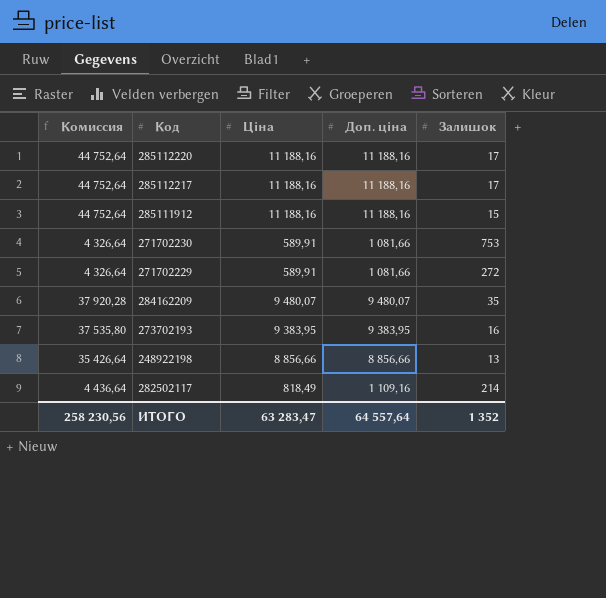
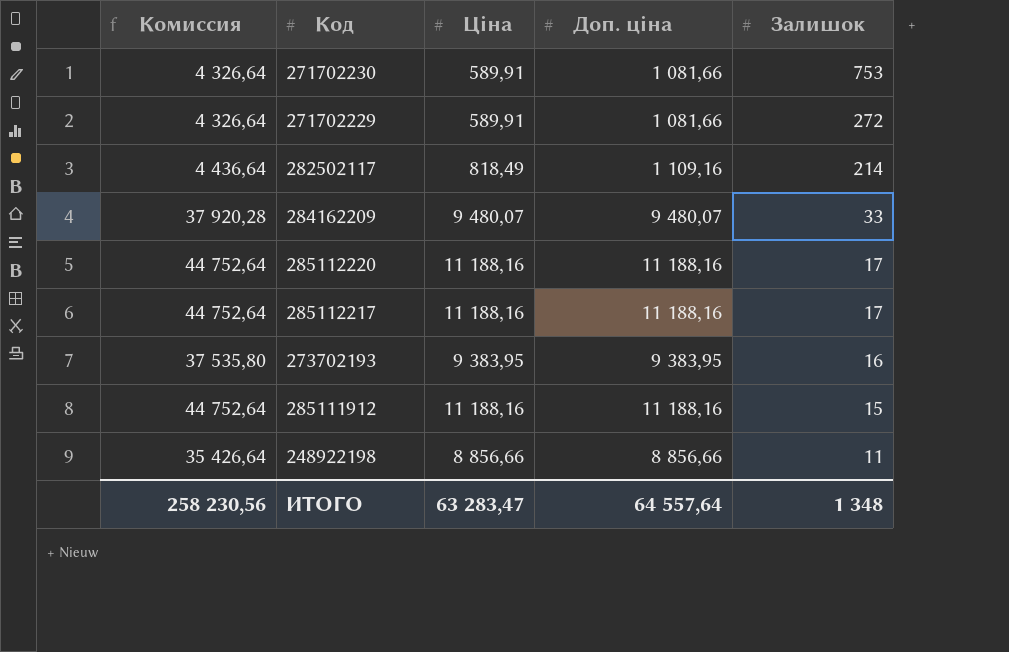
row order: none -> Залишок descending
284162209 | Залишок: 35 -> 33
248922198 | Залишок: 13 -> 11
ИТОГО | Залишок: 1 352 -> 1 348

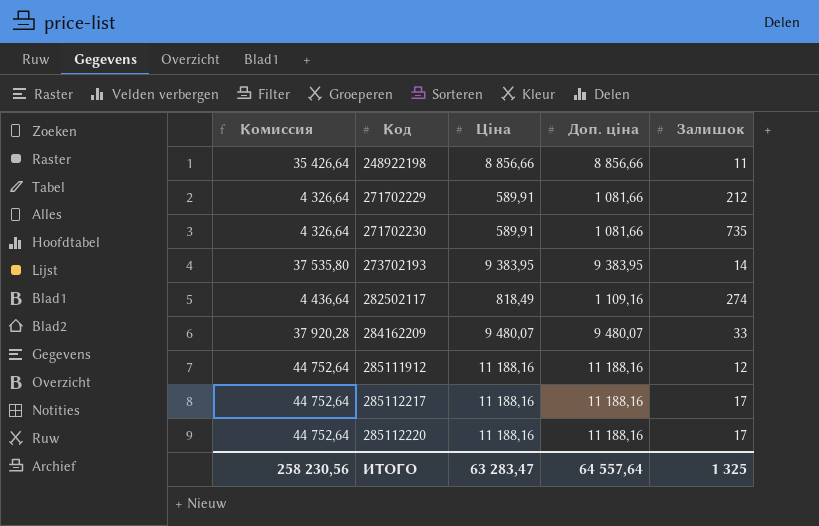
row order: Залишок descending -> Код ascending
271702229 | Залишок: 272 -> 212
271702230 | Залишок: 753 -> 735
273702193 | Залишок: 16 -> 14
282502117 | Залишок: 214 -> 274
285111912 | Залишок: 15 -> 12
ИТОГО | Залишок: 1 348 -> 1 325

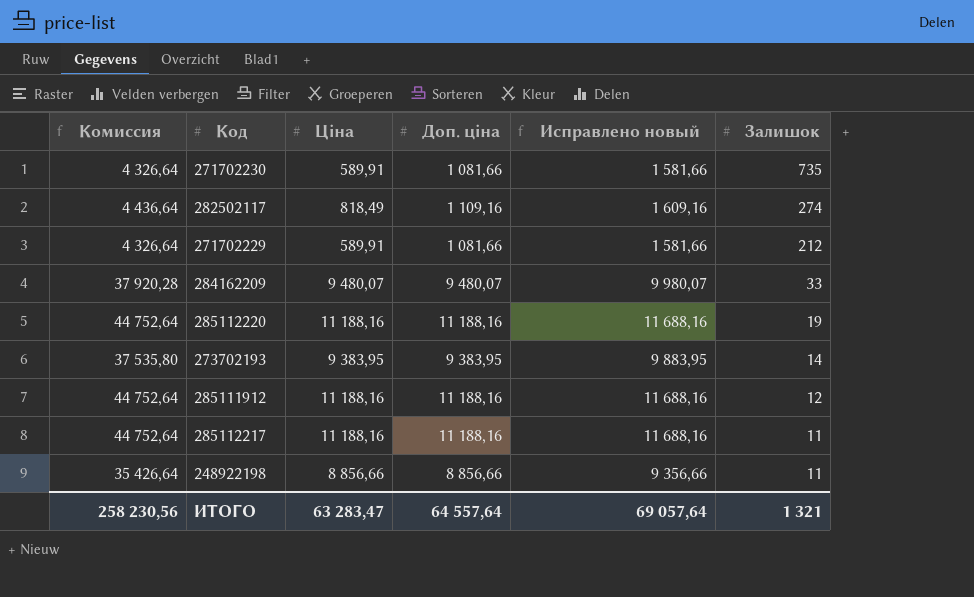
row order: Код ascending -> Залишок descending
column Исправлено новый | formula: none -> [Доп. ціна] + 500
285112220 | Залишок: 17 -> 19
285112217 | Залишок: 17 -> 11
ИТОГО | Залишок: 1 325 -> 1 321

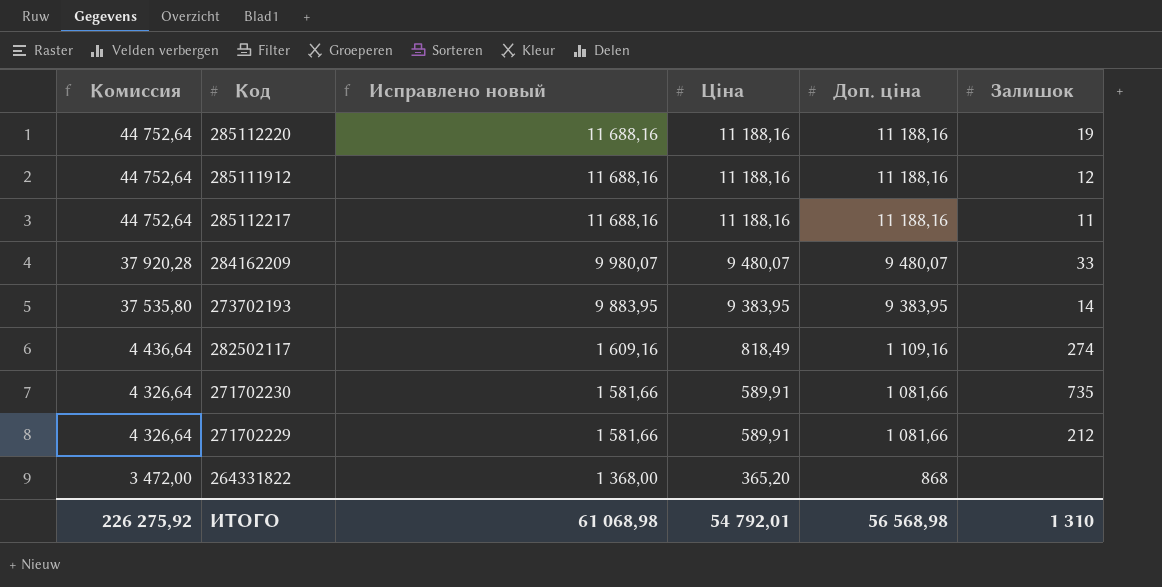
row order: Залишок descending -> Комиссия descending
column Исправлено новый | position: 5 -> 3
row 248922198: 35 426,64 | 8 856,66 | 8 856,66 | 9 356,66 | 11 -> none
row 264331822: none -> 3 472,00 | 1 368,00 | 365,20 | 868 | none
ИТОГО | Комиссия: 258 230,56 -> 226 275,92
ИТОГО | Исправлено новый: 69 057,64 -> 61 068,98
ИТОГО | Ціна: 63 283,47 -> 54 792,01
ИТОГО | Доп. ціна: 64 557,64 -> 56 568,98
ИТОГО | Залишок: 1 321 -> 1 310

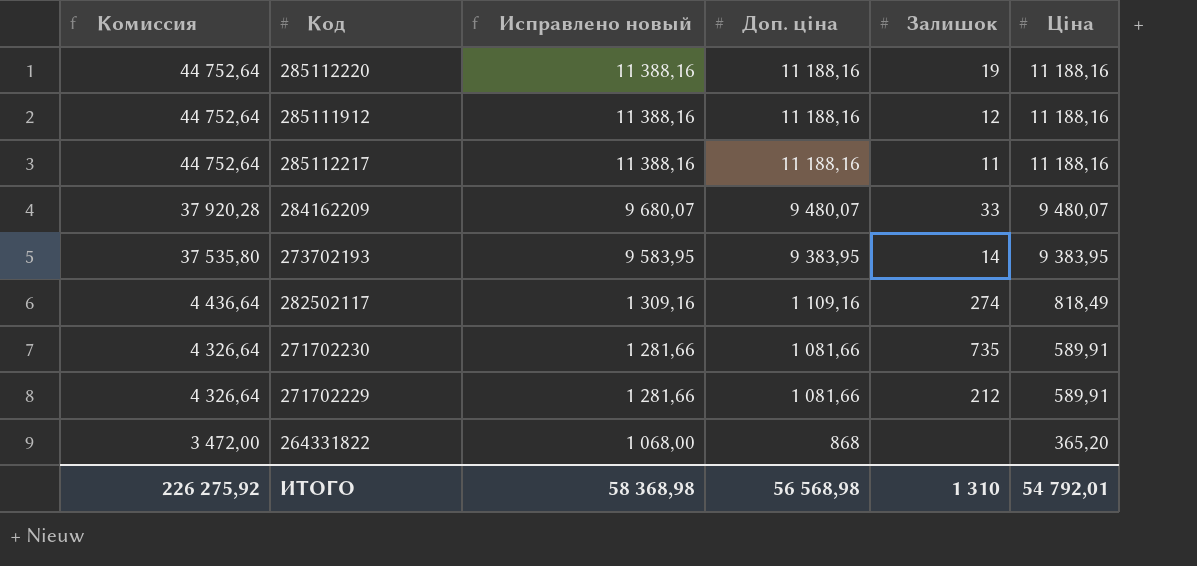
column Исправлено новый | formula: [Доп. ціна] + 500 -> [Доп. ціна] + 200
column Ціна | position: 4 -> 6
ИТОГО | Исправлено новый: 61 068,98 -> 58 368,98

